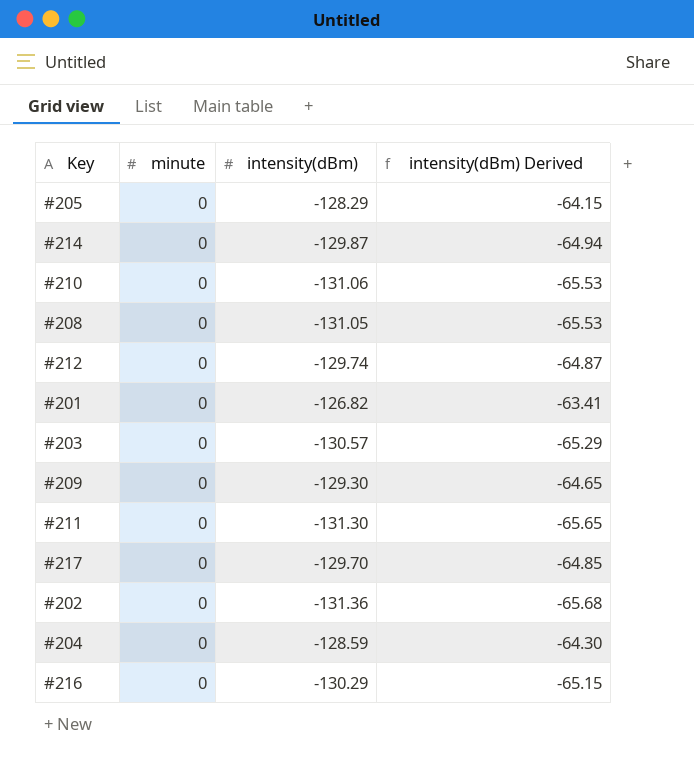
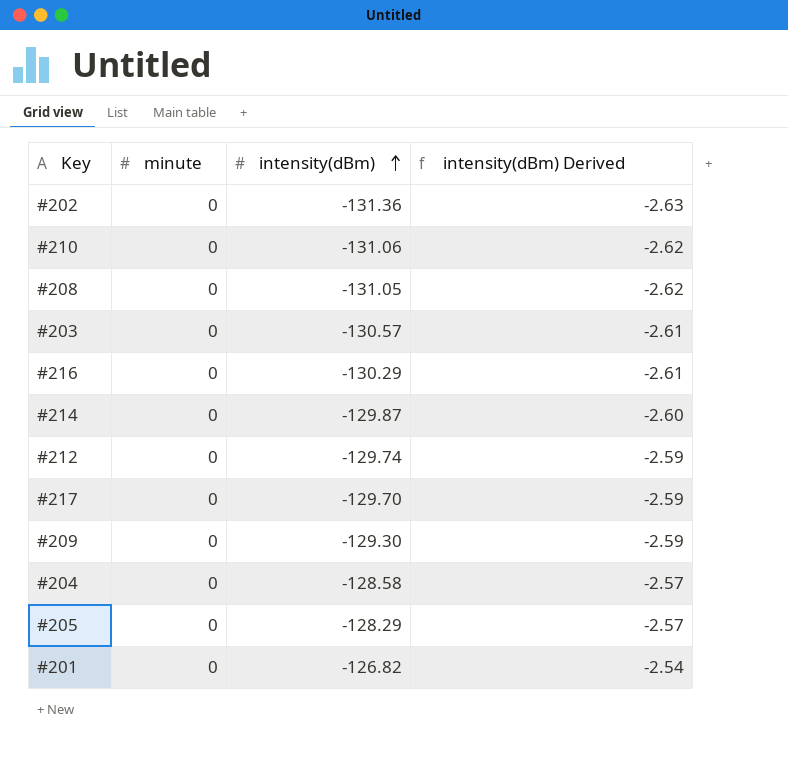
row order: none -> intensity(dBm) ascending
column intensity(dBm) Derived | formula: [intensity(dBm)] * 0.5 -> [intensity(dBm)] * 0.02
row #211: 0 | -131.30 | -65.65 -> none
#204 | intensity(dBm): -128.59 -> -128.58

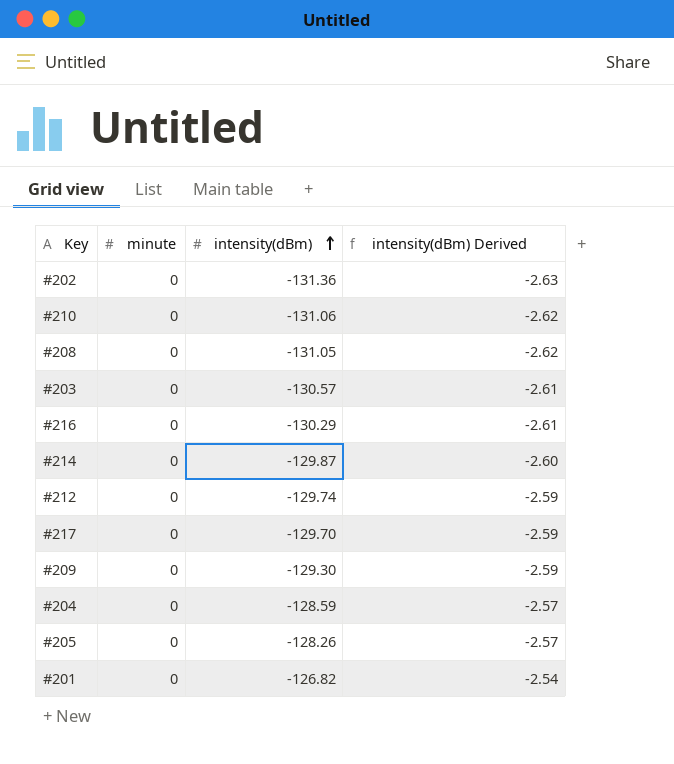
#204 | intensity(dBm): -128.58 -> -128.59
#205 | intensity(dBm): -128.29 -> -128.26

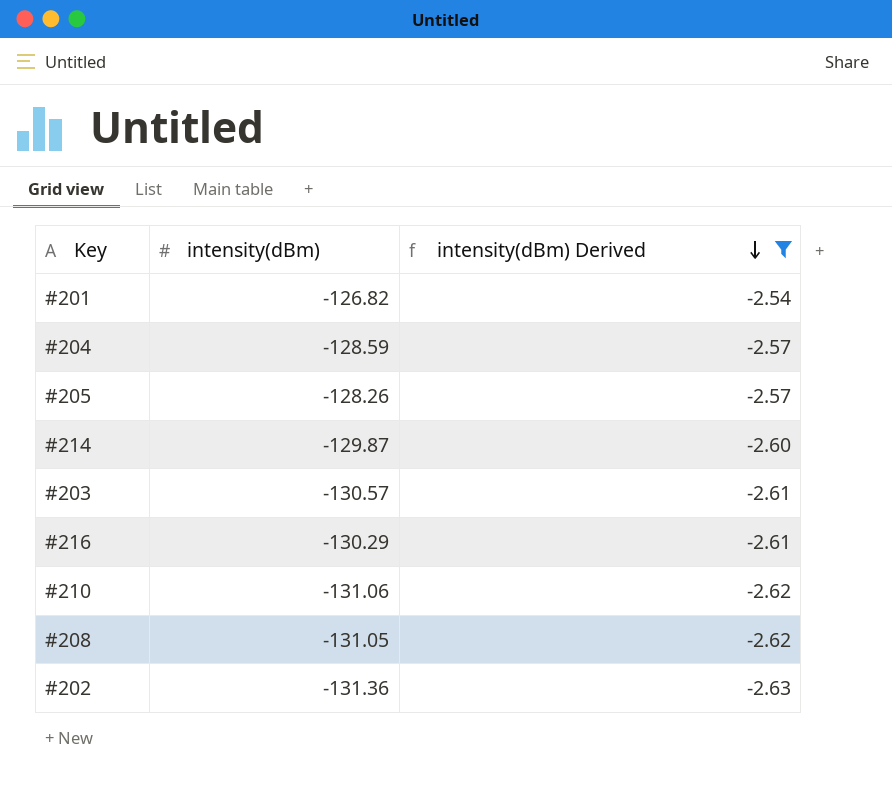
filter: none -> intensity(dBm) Derived != -2.59
row order: intensity(dBm) ascending -> intensity(dBm) Derived descending
column minute | position: 2 -> none

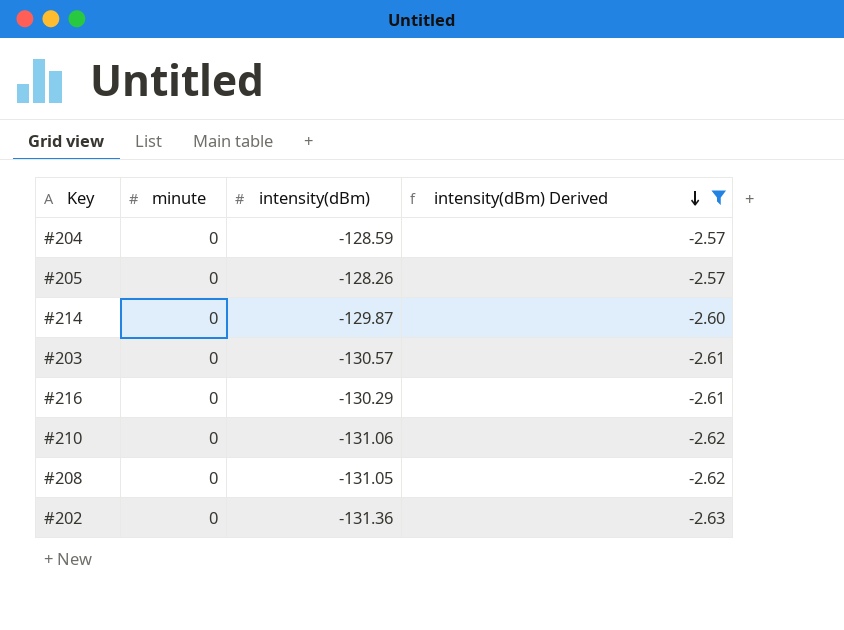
column minute | position: none -> 2
row #201: -126.82 | -2.54 -> none

